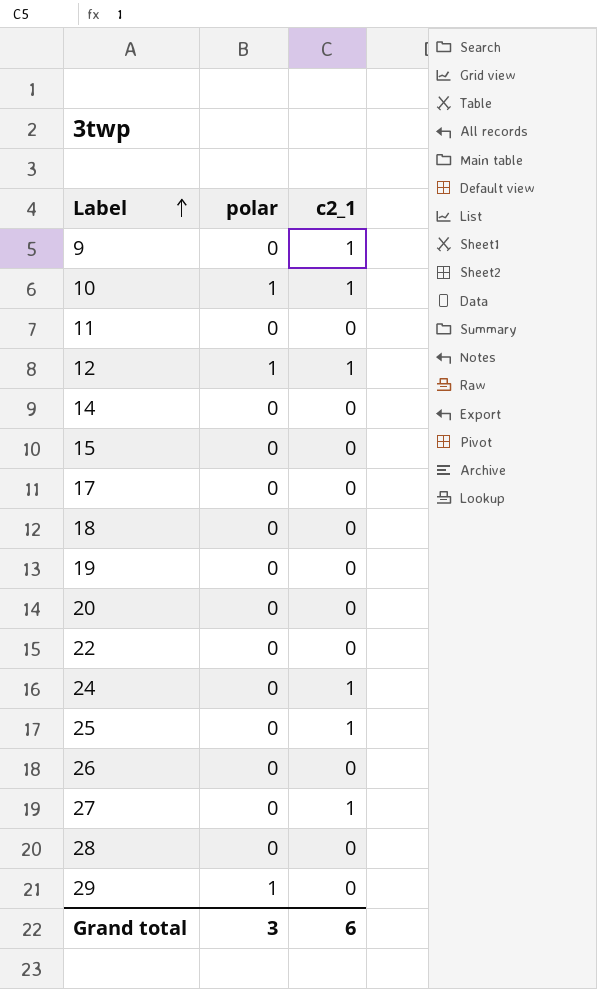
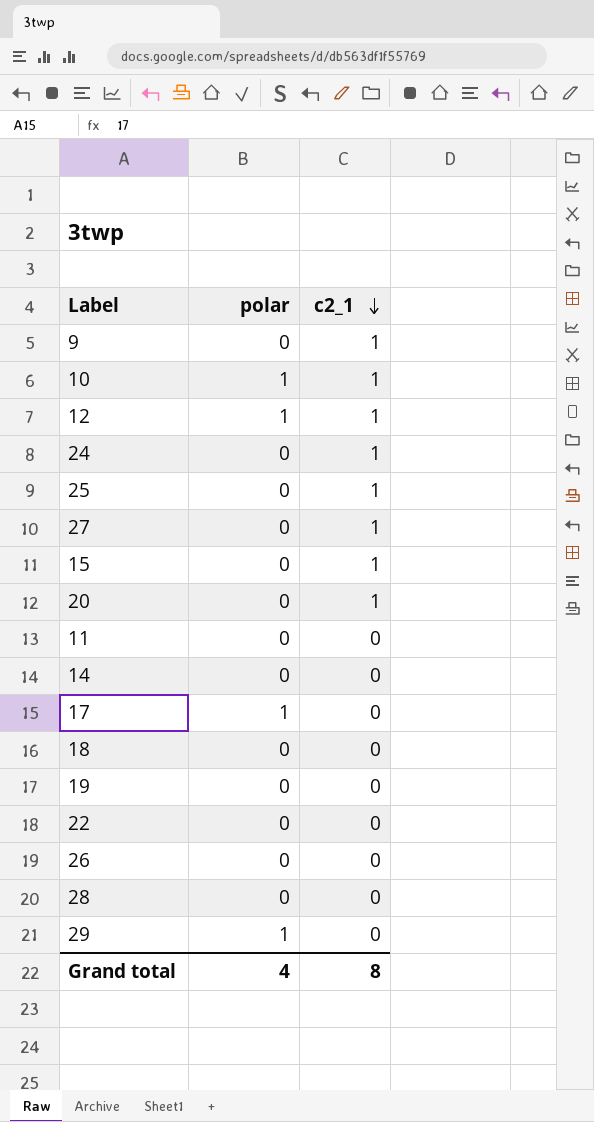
row order: Label ascending -> c2_1 descending
15 | c2_1: 0 -> 1
20 | c2_1: 0 -> 1
17 | polar: 0 -> 1
Grand total | polar: 3 -> 4
Grand total | c2_1: 6 -> 8

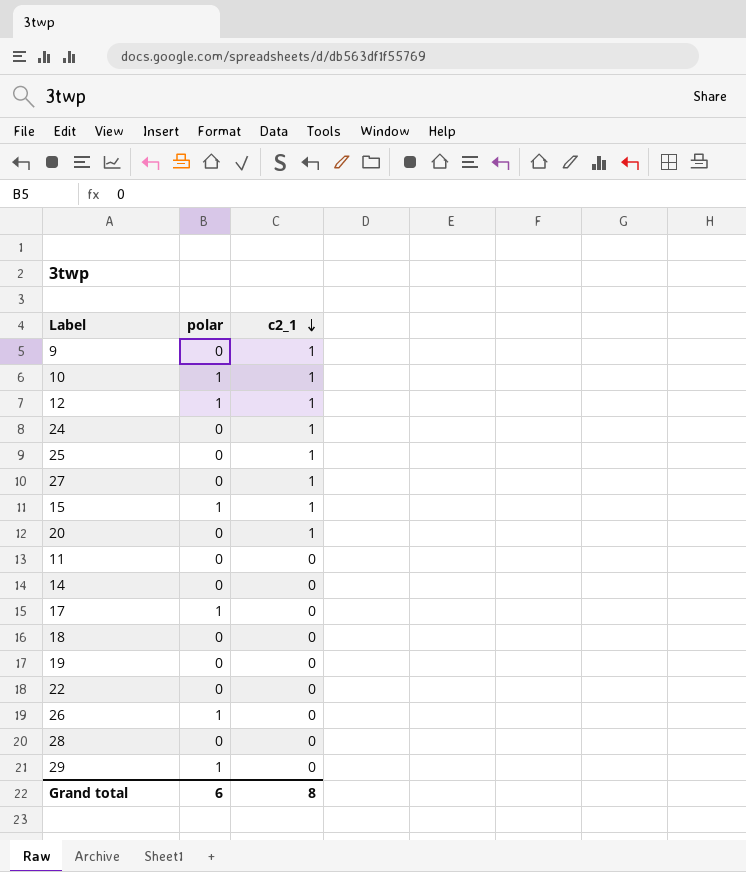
15 | polar: 0 -> 1
26 | polar: 0 -> 1
Grand total | polar: 4 -> 6

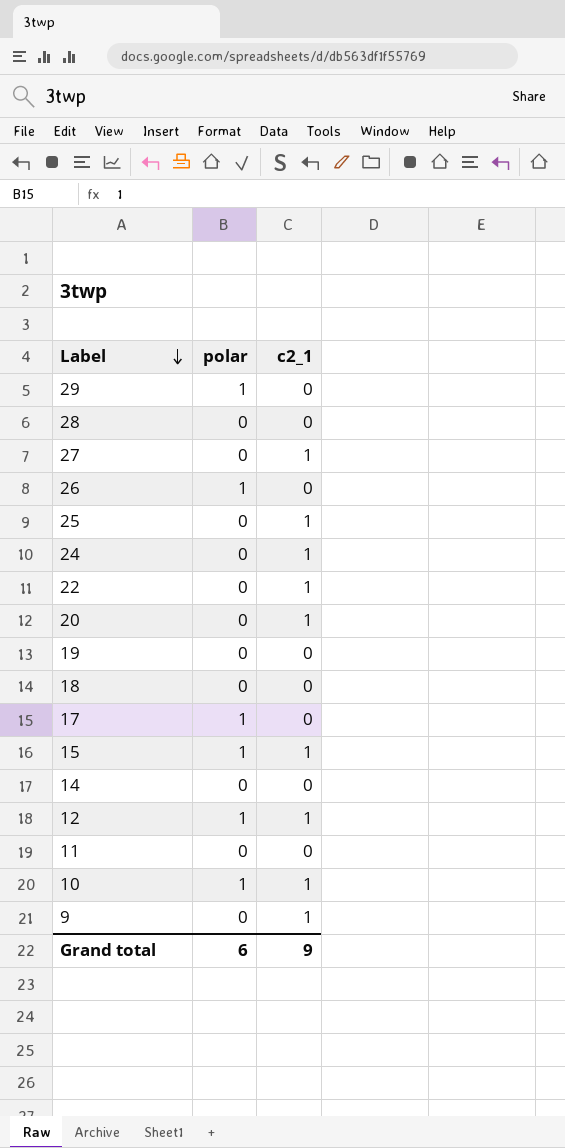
row order: c2_1 descending -> Label descending
22 | c2_1: 0 -> 1
Grand total | c2_1: 8 -> 9

